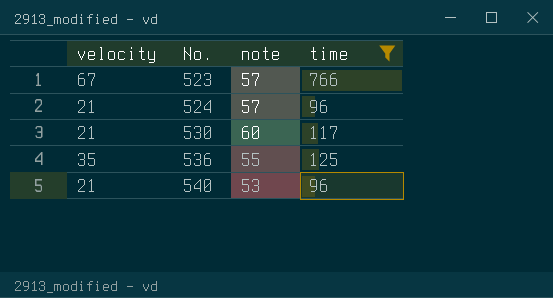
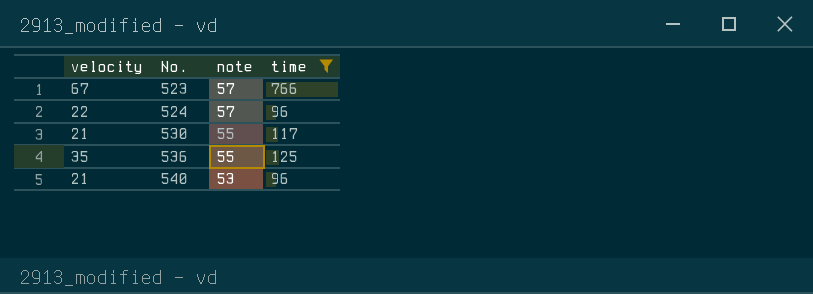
524 | velocity: 21 -> 22
530 | note: 60 -> 55

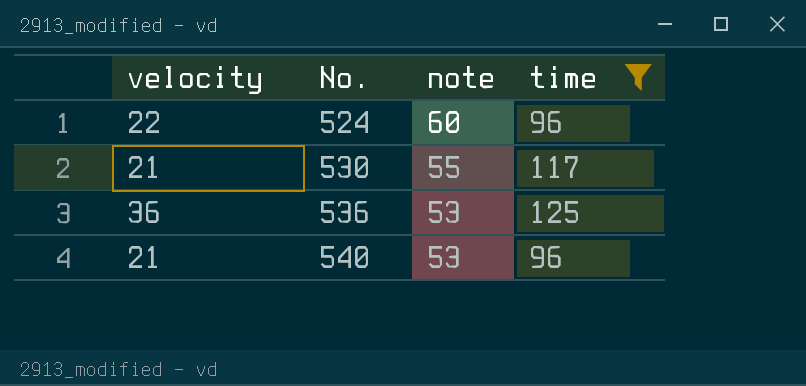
row 523: 67 | 57 | 766 -> none
524 | note: 57 -> 60
536 | velocity: 35 -> 36
536 | note: 55 -> 53

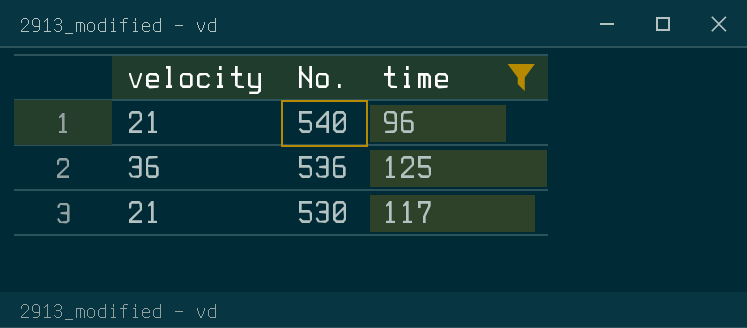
row order: No. ascending -> No. descending
column note | position: 3 -> none
row 524: 22 | 60 | 96 -> none

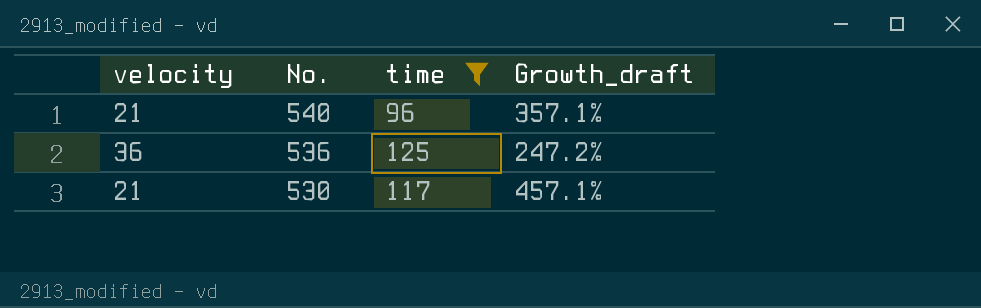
column Growth_draft | formula: none -> ([time] - [velocity]) / [velocity]

